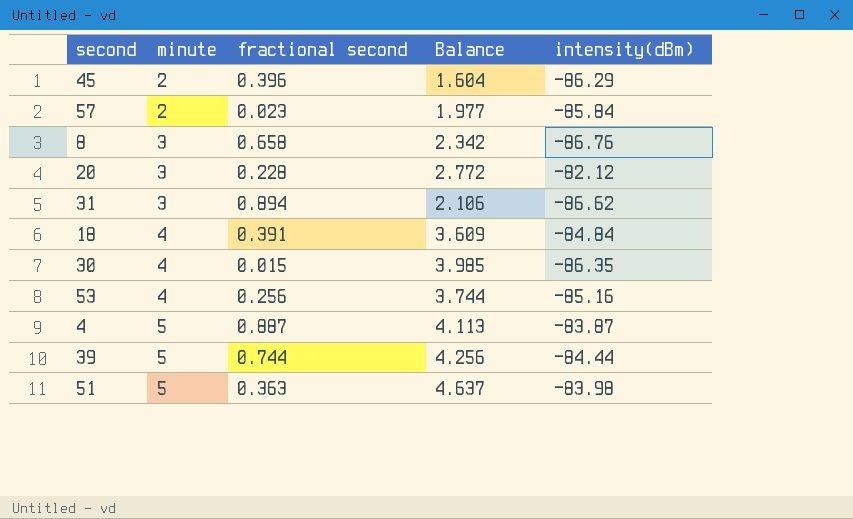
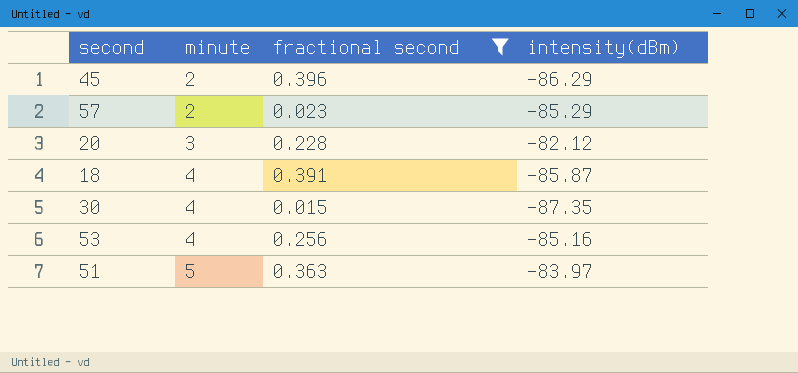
filter: none -> fractional second <= 0.396
column Balance | formula: [minute] - [fractional second] -> none
57 | intensity(dBm): -85.84 -> -85.29
18 | intensity(dBm): -84.84 -> -85.87
30 | intensity(dBm): -86.35 -> -87.35
51 | intensity(dBm): -83.98 -> -83.97

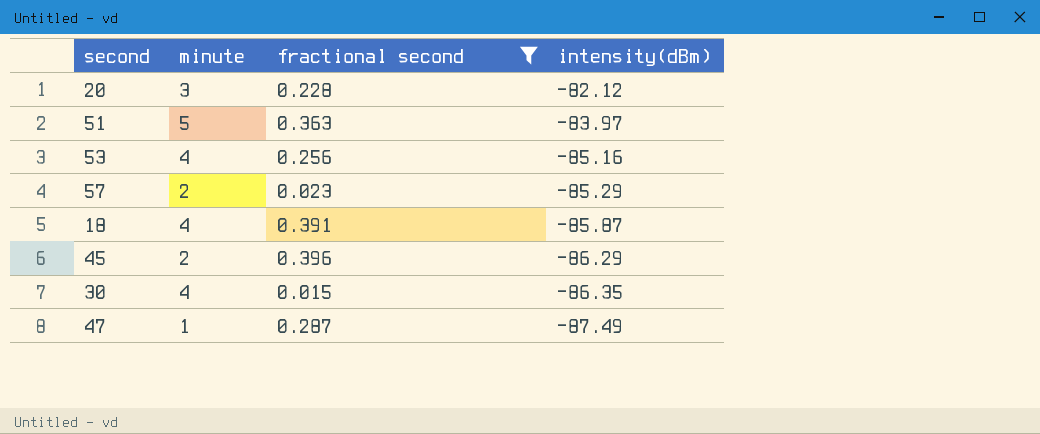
row order: minute ascending -> intensity(dBm) descending
30 | intensity(dBm): -87.35 -> -86.35
row 47: none -> 1 | 0.287 | -87.49

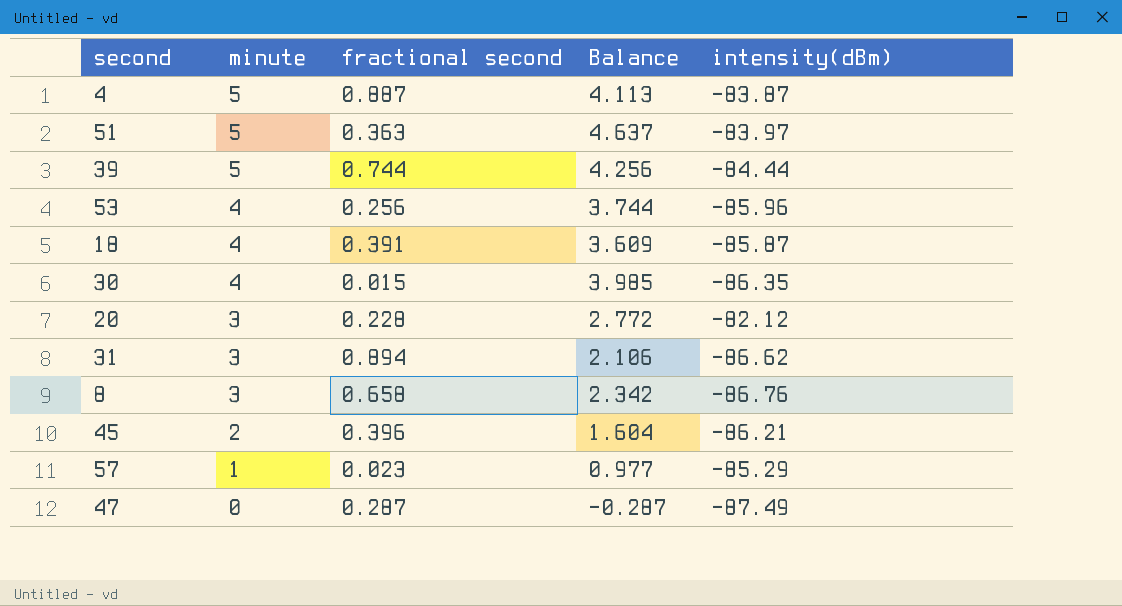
filter: fractional second <= 0.396 -> none
row order: intensity(dBm) descending -> minute descending
column Balance | formula: none -> [minute] - [fractional second]
53 | intensity(dBm): -85.16 -> -85.96
45 | intensity(dBm): -86.29 -> -86.21
57 | minute: 2 -> 1
47 | minute: 1 -> 0

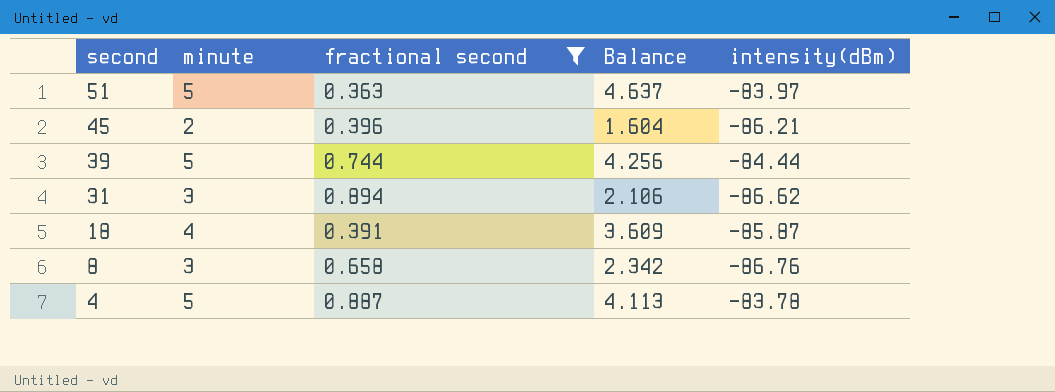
filter: none -> fractional second >= 0.363
row order: minute descending -> second descending
4 | intensity(dBm): -83.87 -> -83.78

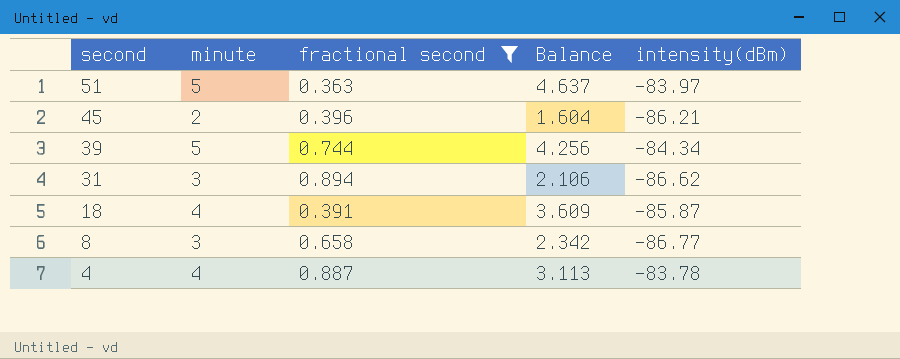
39 | intensity(dBm): -84.44 -> -84.34
8 | intensity(dBm): -86.76 -> -86.77
4 | minute: 5 -> 4
4 | Balance: 4.113 -> 3.113

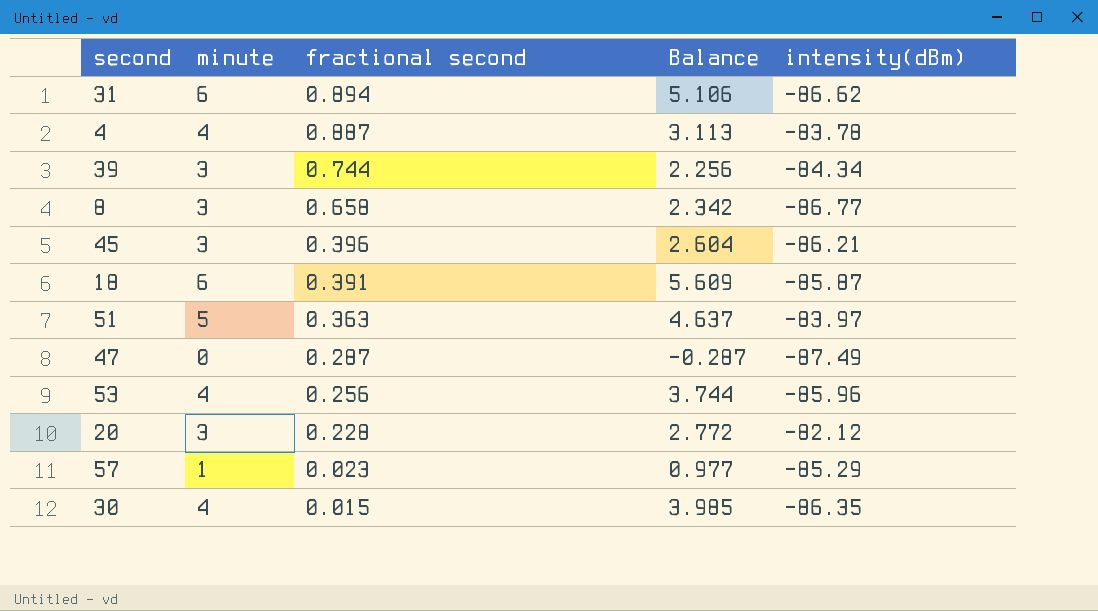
filter: fractional second >= 0.363 -> none
row order: second descending -> fractional second descending
31 | minute: 3 -> 6
31 | Balance: 2.106 -> 5.106
39 | minute: 5 -> 3
39 | Balance: 4.256 -> 2.256
45 | minute: 2 -> 3
45 | Balance: 1.604 -> 2.604
18 | minute: 4 -> 6
18 | Balance: 3.609 -> 5.609

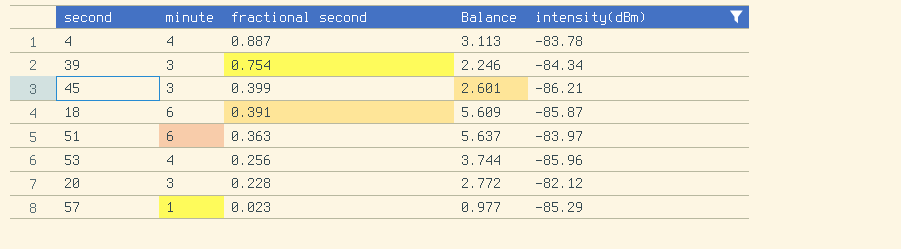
filter: none -> intensity(dBm) >= -86.21
39 | fractional second: 0.744 -> 0.754
39 | Balance: 2.256 -> 2.246
45 | fractional second: 0.396 -> 0.399
45 | Balance: 2.604 -> 2.601
51 | minute: 5 -> 6
51 | Balance: 4.637 -> 5.637

